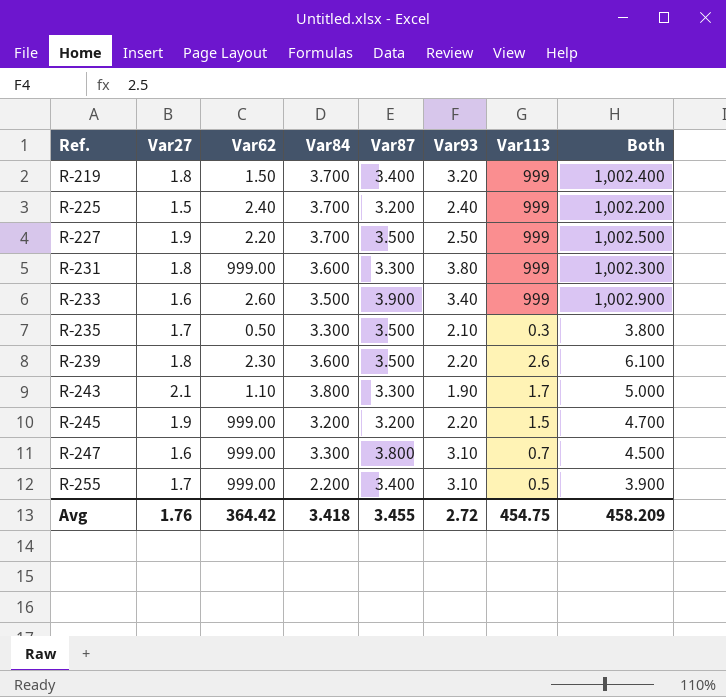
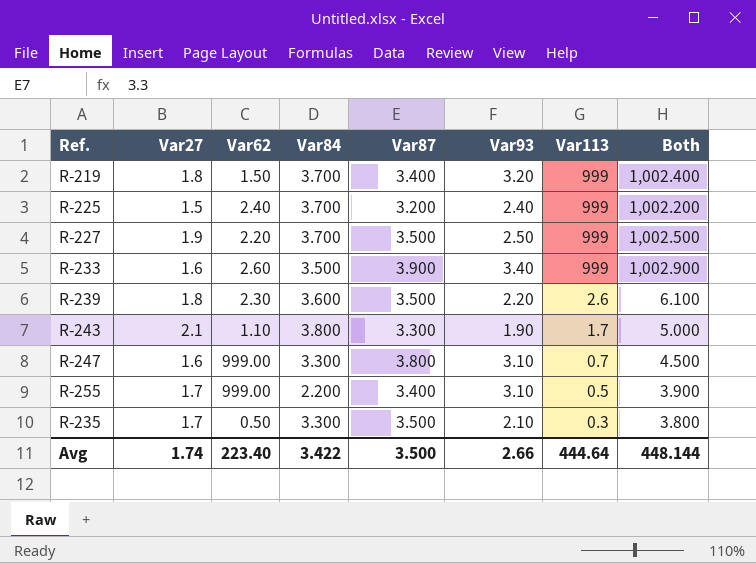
row order: Ref. ascending -> Var113 descending
row R-231: 1.8 | 999.00 | 3.600 | 3.300 | 3.80 | 999 | 1,002.300 -> none
row R-245: 1.9 | 999.00 | 3.200 | 3.200 | 2.20 | 1.5 | 4.700 -> none
Avg | Var27: 1.76 -> 1.74
Avg | Var62: 364.42 -> 223.40
Avg | Var84: 3.418 -> 3.422
Avg | Var87: 3.455 -> 3.500
Avg | Var93: 2.72 -> 2.66
Avg | Var113: 454.75 -> 444.64
Avg | Both: 458.209 -> 448.144

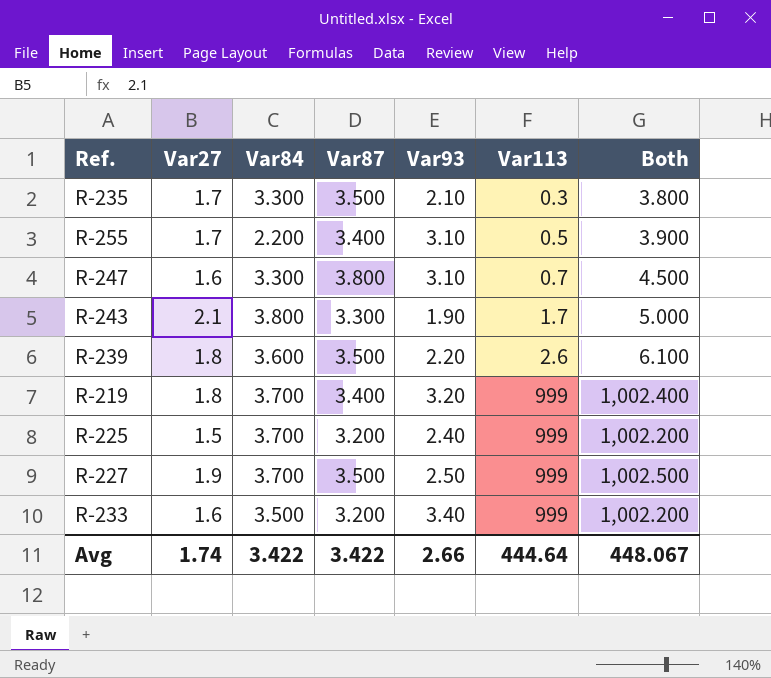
row order: Var113 descending -> Var113 ascending
column Var62 | position: 3 -> none
R-233 | Var87: 3.900 -> 3.200
R-233 | Both: 1,002.900 -> 1,002.200
Avg | Var87: 3.500 -> 3.422
Avg | Both: 448.144 -> 448.067

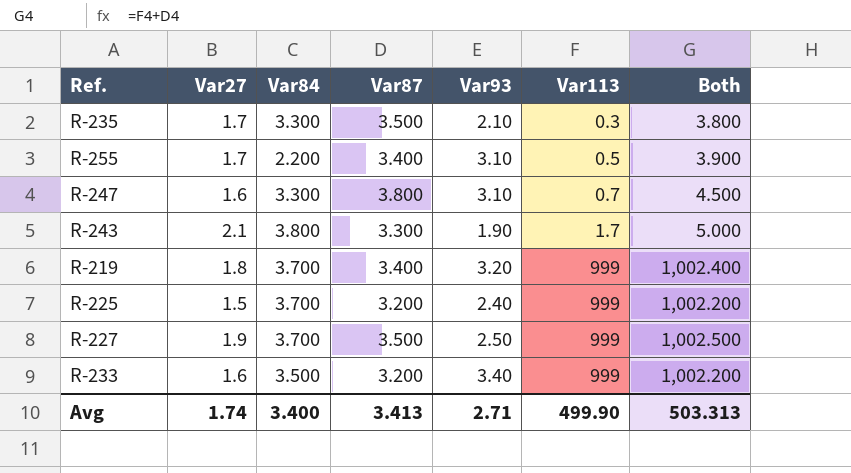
row R-239: 1.8 | 3.600 | 3.500 | 2.20 | 2.6 | 6.100 -> none
Avg | Var84: 3.422 -> 3.400
Avg | Var87: 3.422 -> 3.413
Avg | Var93: 2.66 -> 2.71
Avg | Var113: 444.64 -> 499.90
Avg | Both: 448.067 -> 503.313

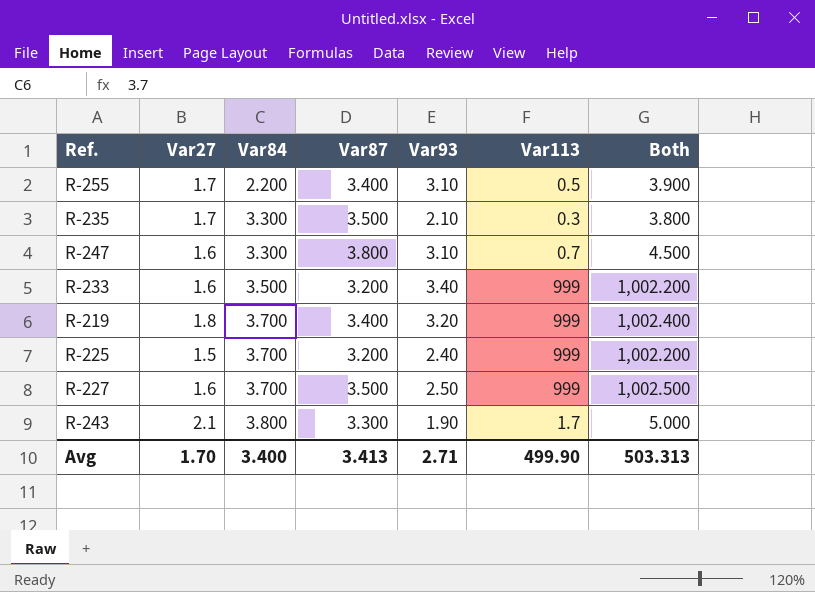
row order: Var113 ascending -> Var84 ascending
R-227 | Var27: 1.9 -> 1.6
Avg | Var27: 1.74 -> 1.70

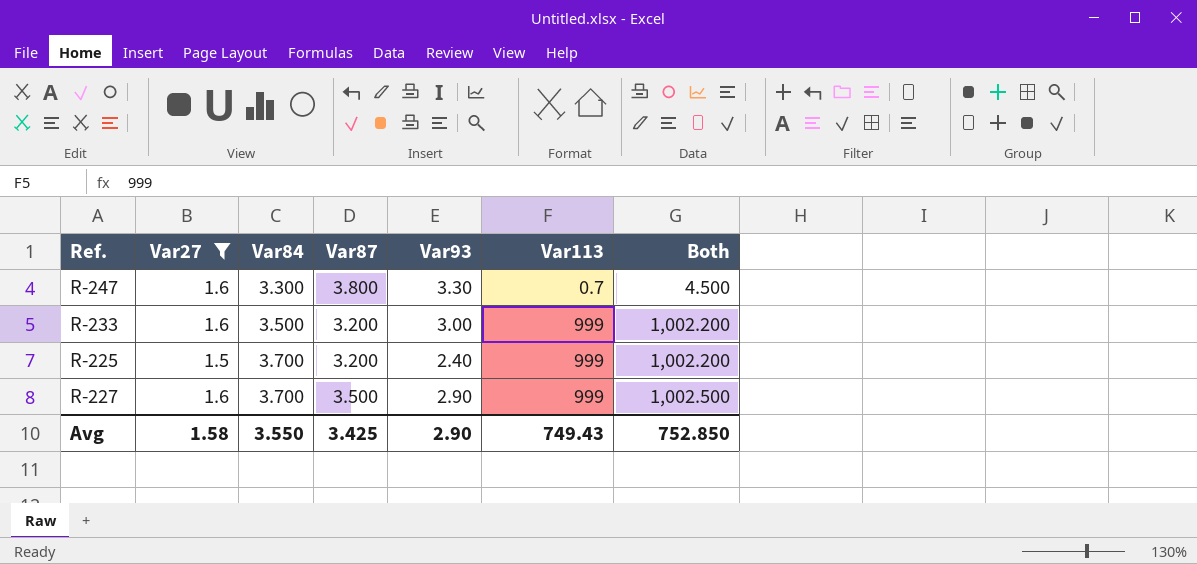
filter: none -> Var27 <= 1.6
R-247 | Var93: 3.10 -> 3.30
R-233 | Var93: 3.40 -> 3.00
R-227 | Var93: 2.50 -> 2.90
Avg | Var27: 1.70 -> 1.58
Avg | Var84: 3.400 -> 3.550
Avg | Var87: 3.413 -> 3.425
Avg | Var93: 2.71 -> 2.90
Avg | Var113: 499.90 -> 749.43
Avg | Both: 503.313 -> 752.850

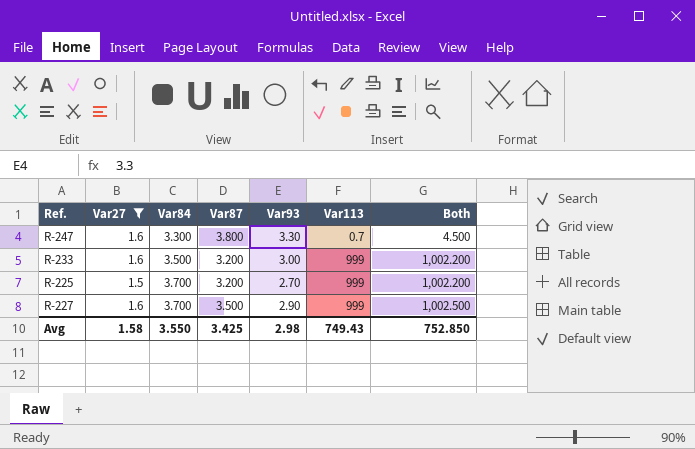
R-225 | Var93: 2.40 -> 2.70
Avg | Var93: 2.90 -> 2.98

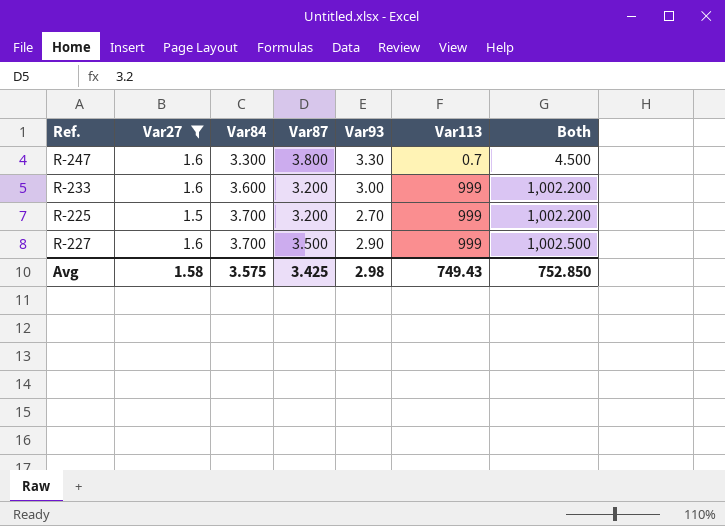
R-233 | Var84: 3.500 -> 3.600
Avg | Var84: 3.550 -> 3.575

